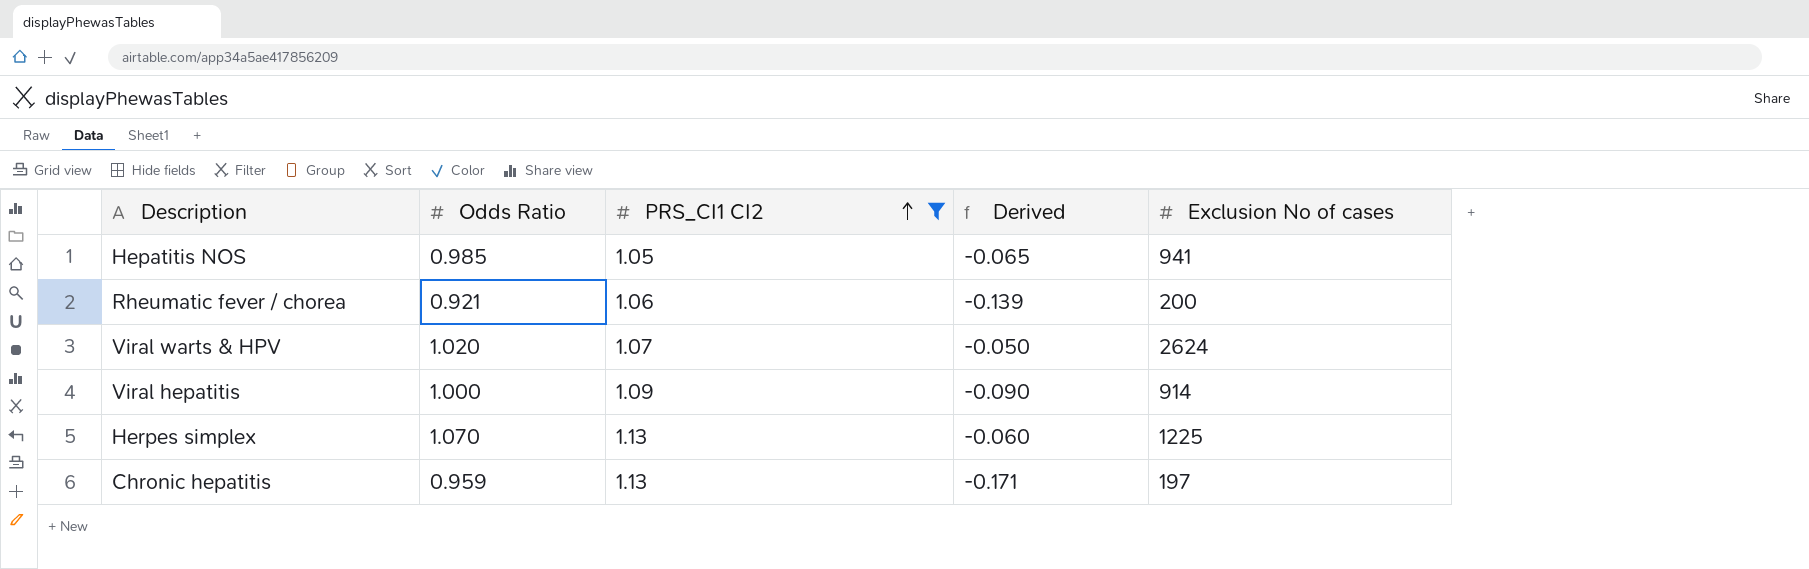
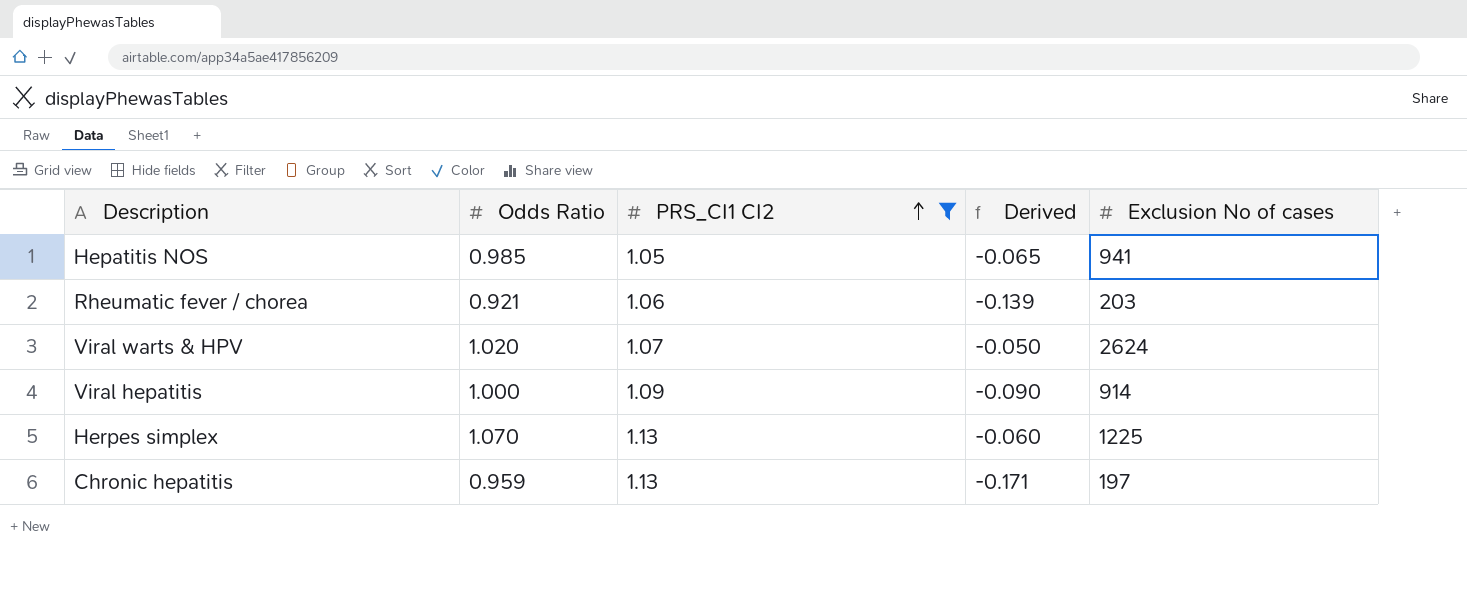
Rheumatic fever / chorea | Exclusion No of cases: 200 -> 203

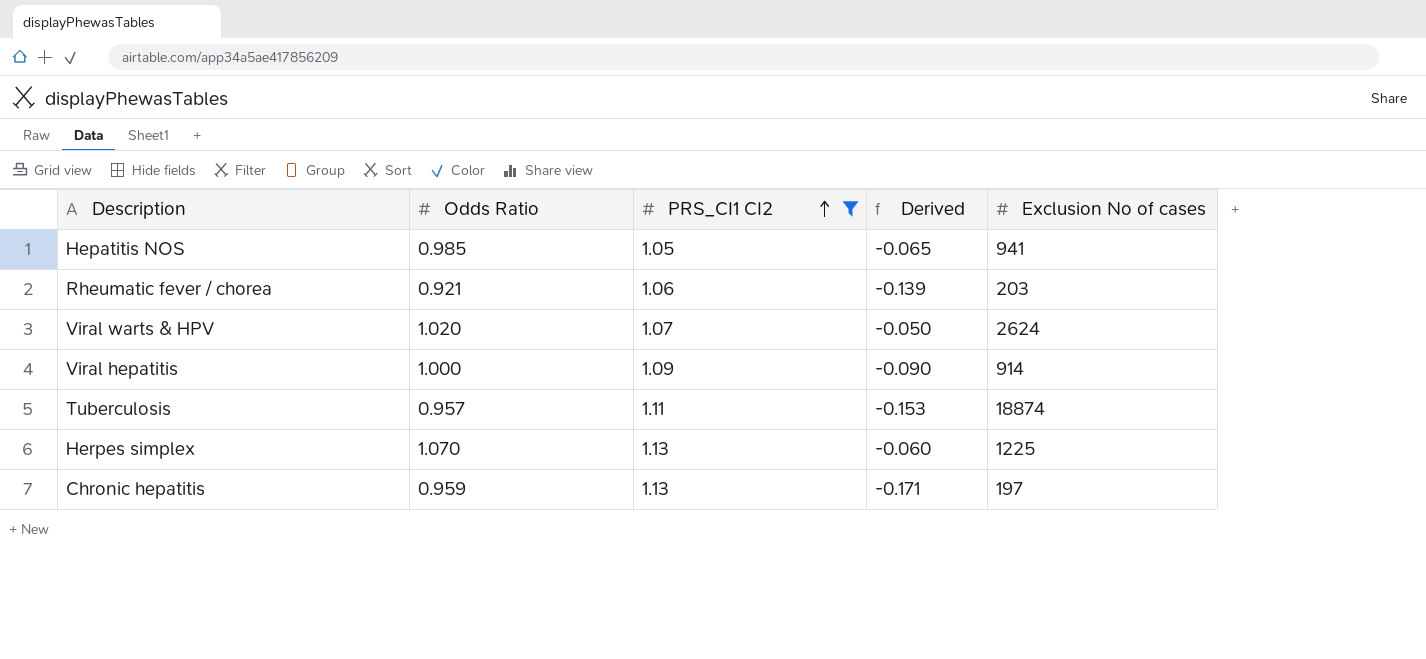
row Tuberculosis: none -> 0.957 | 1.11 | -0.153 | 18874

